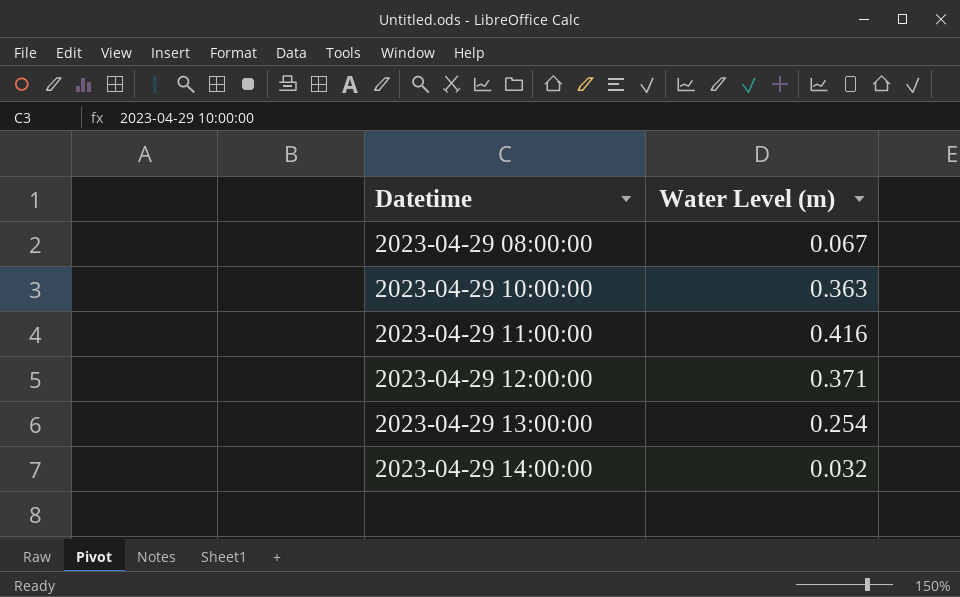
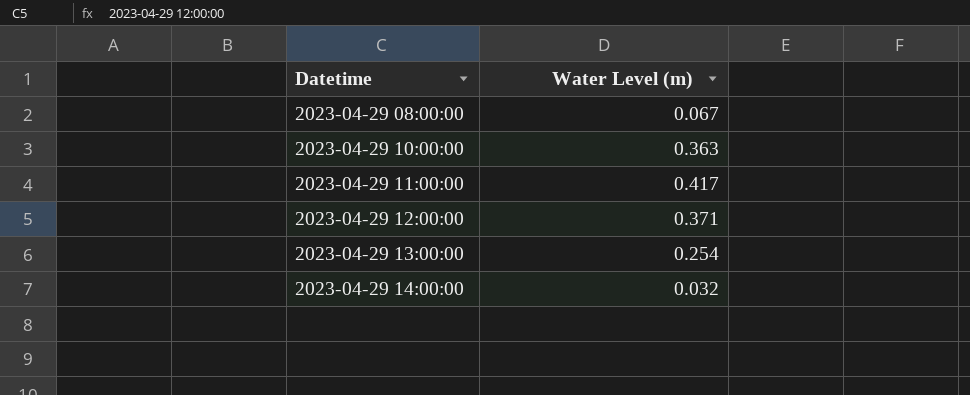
2023-04-29 11:00:00 | Water Level (m): 0.416 -> 0.417

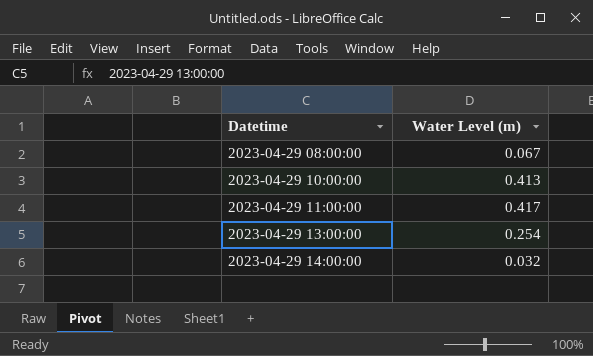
row 2023-04-29 12:00:00: 0.371 -> none
2023-04-29 10:00:00 | Water Level (m): 0.363 -> 0.413

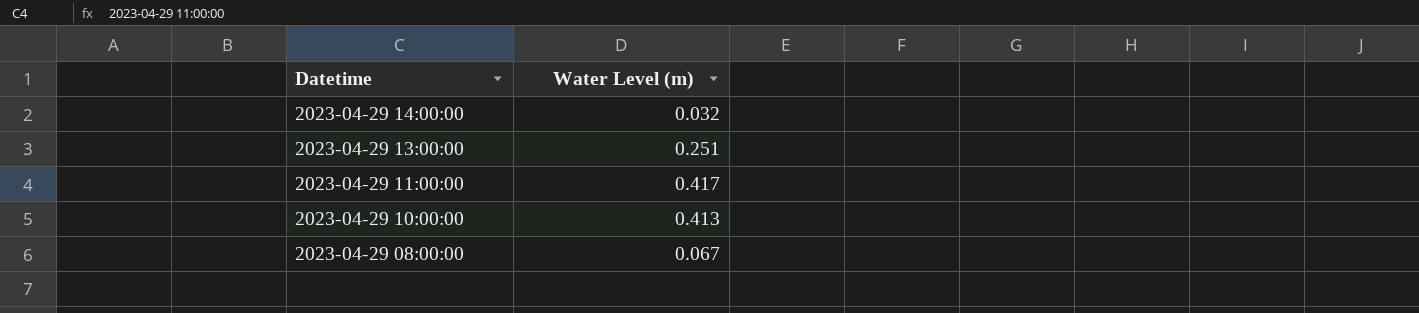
row order: Datetime ascending -> Datetime descending
2023-04-29 13:00:00 | Water Level (m): 0.254 -> 0.251

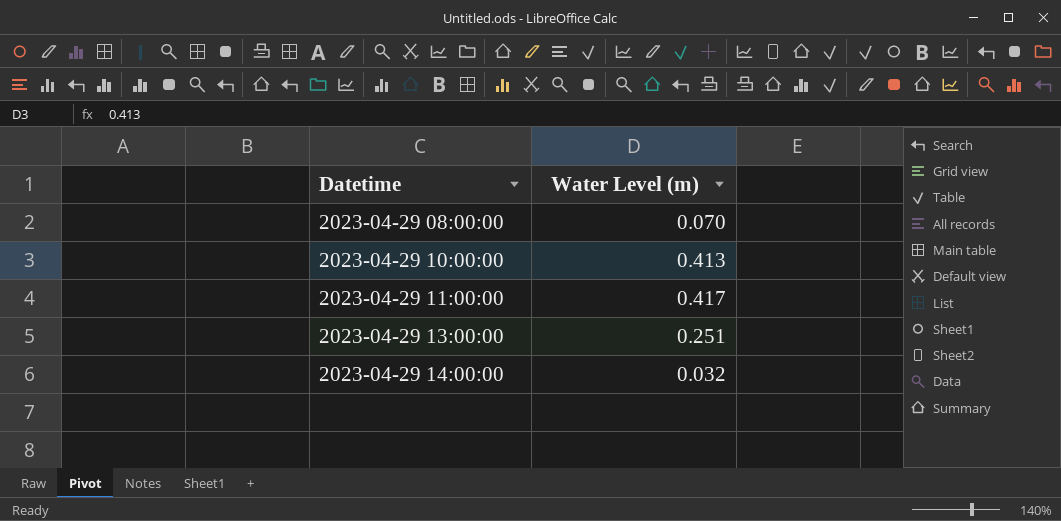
row order: Datetime descending -> Datetime ascending
2023-04-29 08:00:00 | Water Level (m): 0.067 -> 0.070

